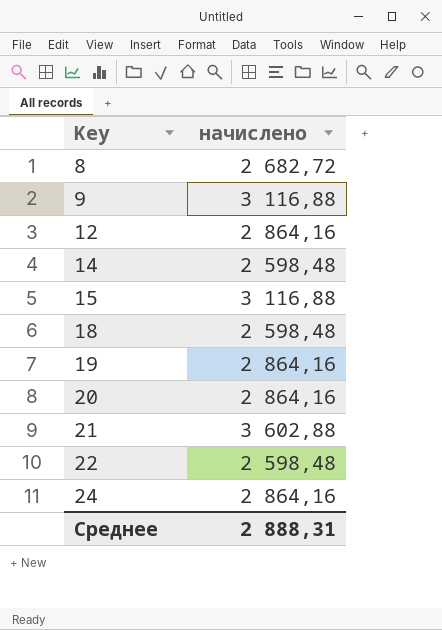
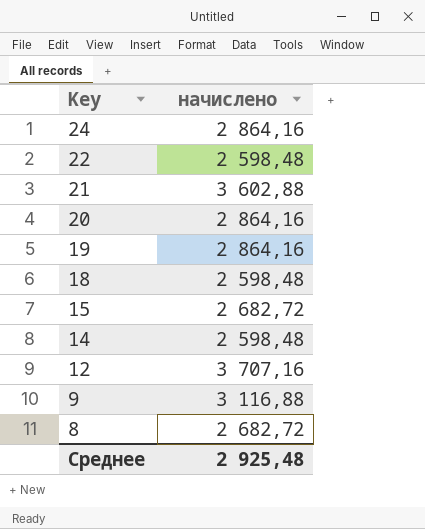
row order: Key ascending -> Key descending
15 | начислено: 3 116,88 -> 2 682,72
12 | начислено: 2 864,16 -> 3 707,16
Среднее | начислено: 2 888,31 -> 2 925,48

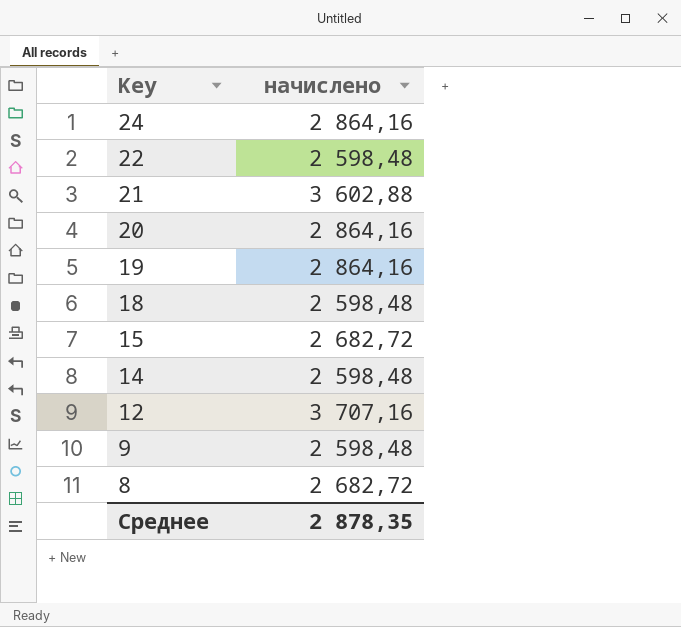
9 | начислено: 3 116,88 -> 2 598,48
Среднее | начислено: 2 925,48 -> 2 878,35

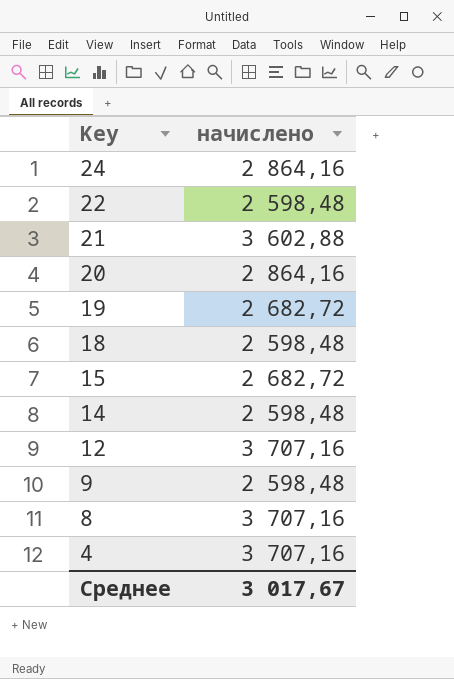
19 | начислено: 2 864,16 -> 2 682,72
8 | начислено: 2 682,72 -> 3 707,16
row 4: none -> 3 707,16
Среднее | начислено: 2 878,35 -> 3 017,67

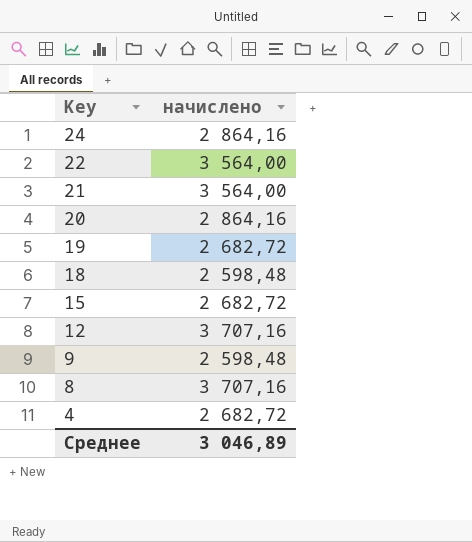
row 14: 2 598,48 -> none
22 | начислено: 2 598,48 -> 3 564,00
21 | начислено: 3 602,88 -> 3 564,00
4 | начислено: 3 707,16 -> 2 682,72
Среднее | начислено: 3 017,67 -> 3 046,89

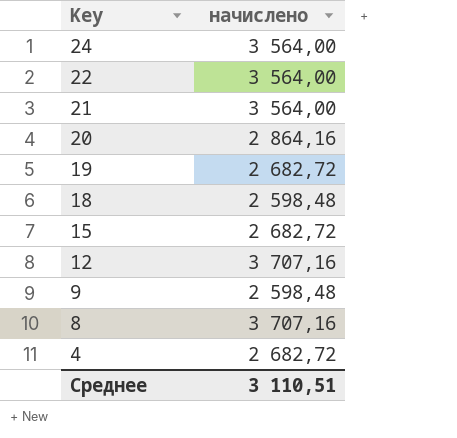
24 | начислено: 2 864,16 -> 3 564,00
Среднее | начислено: 3 046,89 -> 3 110,51

